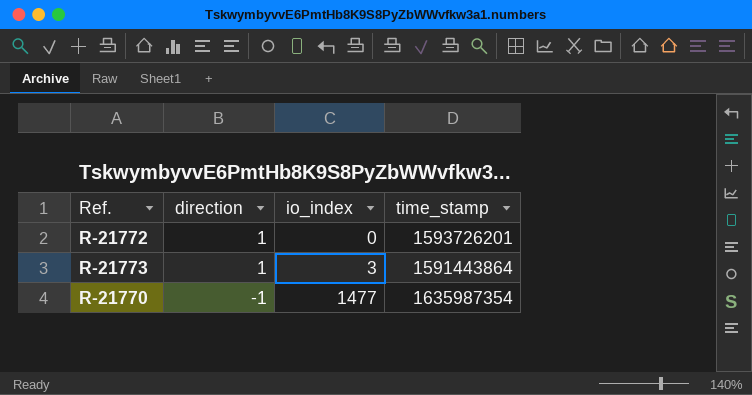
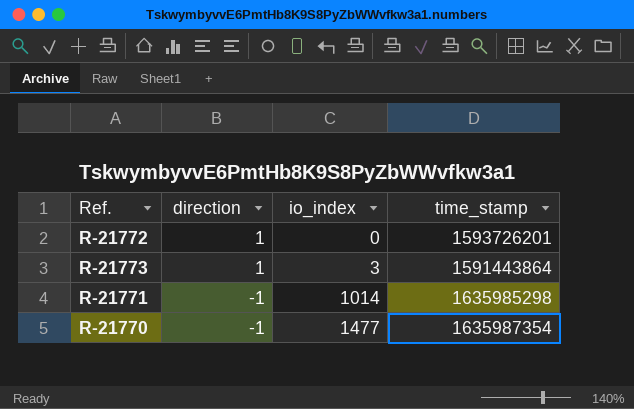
row R-21771: none -> -1 | 1014 | 1635985298

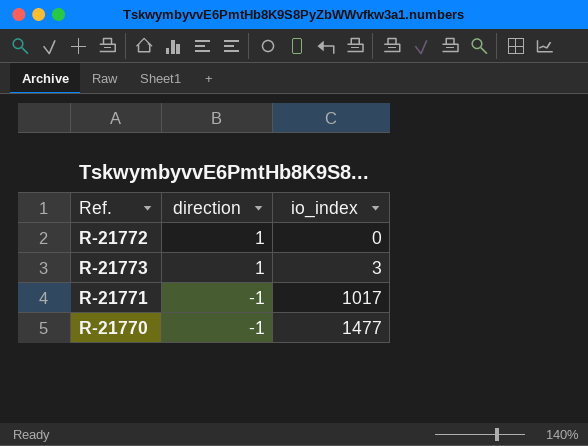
column time_stamp | position: 4 -> none
R-21771 | io_index: 1014 -> 1017

